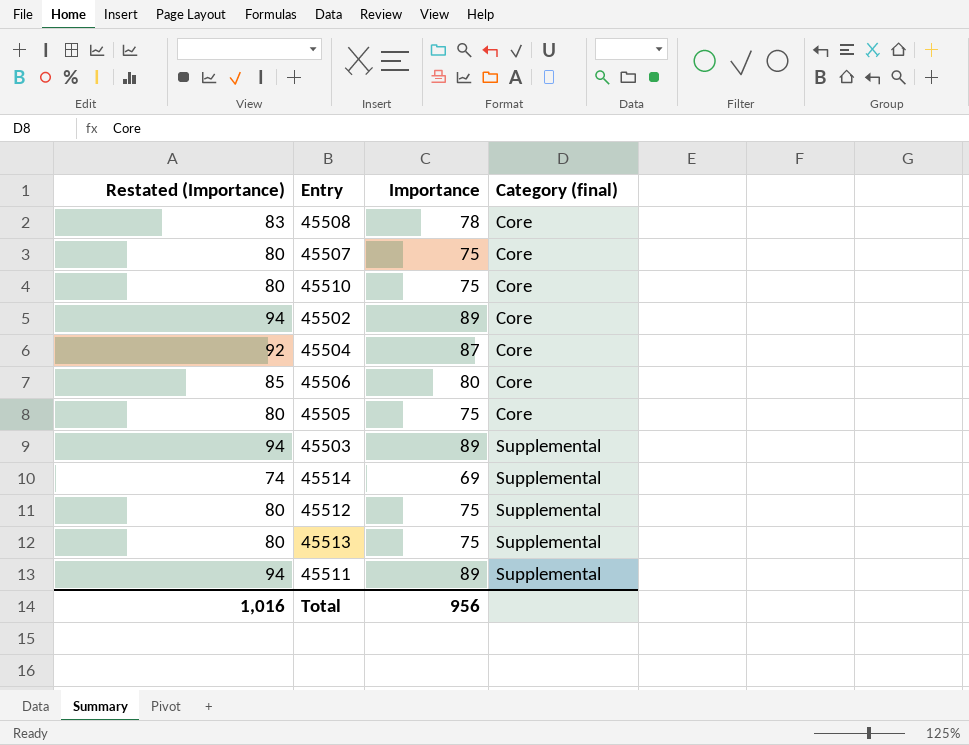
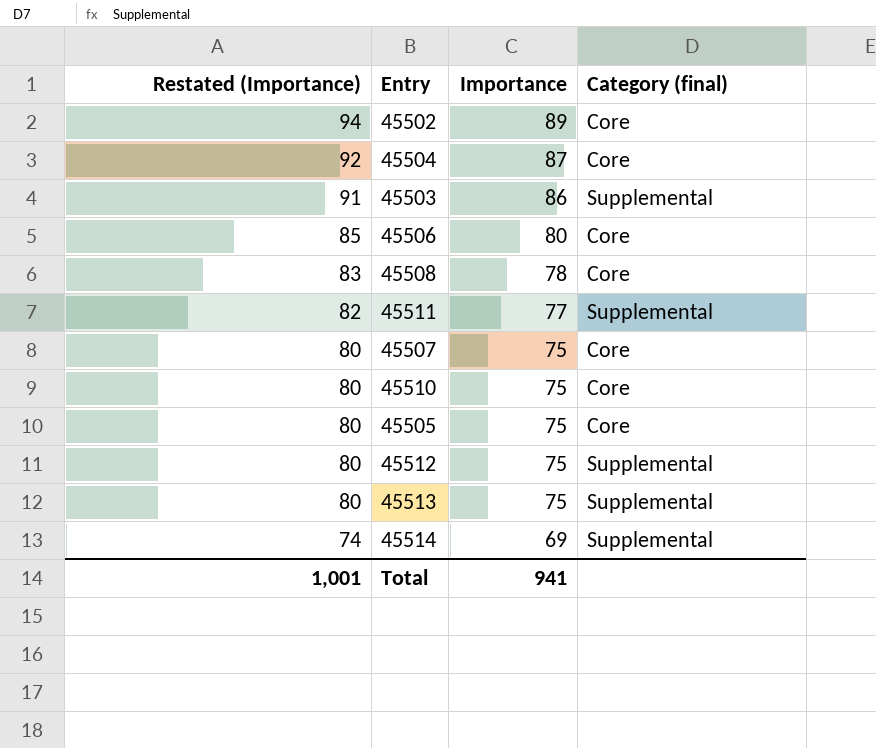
row order: Category (final) ascending -> Restated (Importance) descending
45503 | Restated (Importance): 94 -> 91
45503 | Importance: 89 -> 86
45511 | Restated (Importance): 94 -> 82
45511 | Importance: 89 -> 77
Total | Restated (Importance): 1,016 -> 1,001
Total | Importance: 956 -> 941

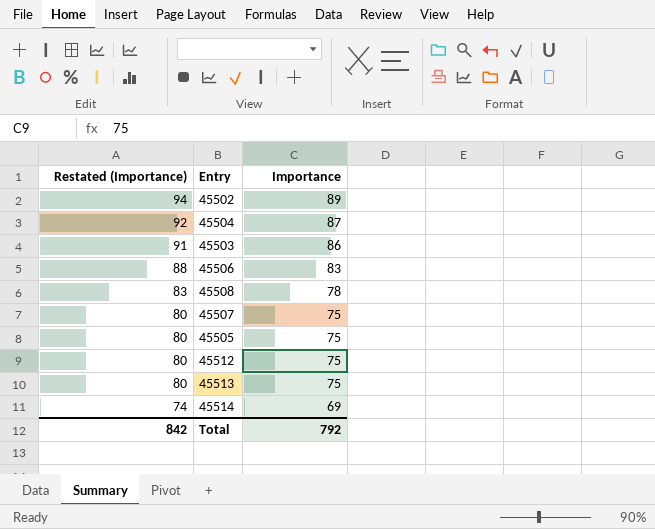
column Category (final) | position: 4 -> none
row 45511: 82 | 77 | Supplemental -> none
row 45510: 80 | 75 | Core -> none
45506 | Restated (Importance): 85 -> 88
45506 | Importance: 80 -> 83
Total | Restated (Importance): 1,001 -> 842
Total | Importance: 941 -> 792

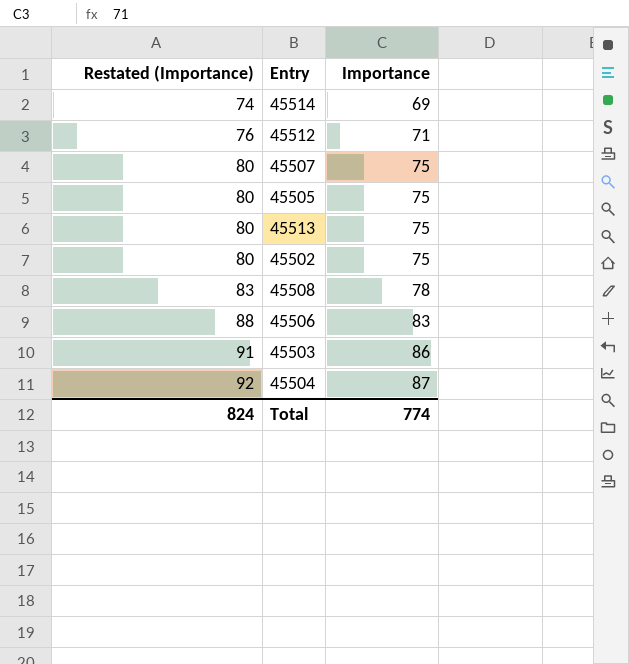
row order: Restated (Importance) descending -> Restated (Importance) ascending
45512 | Restated (Importance): 80 -> 76
45512 | Importance: 75 -> 71
45502 | Restated (Importance): 94 -> 80
45502 | Importance: 89 -> 75
Total | Restated (Importance): 842 -> 824
Total | Importance: 792 -> 774

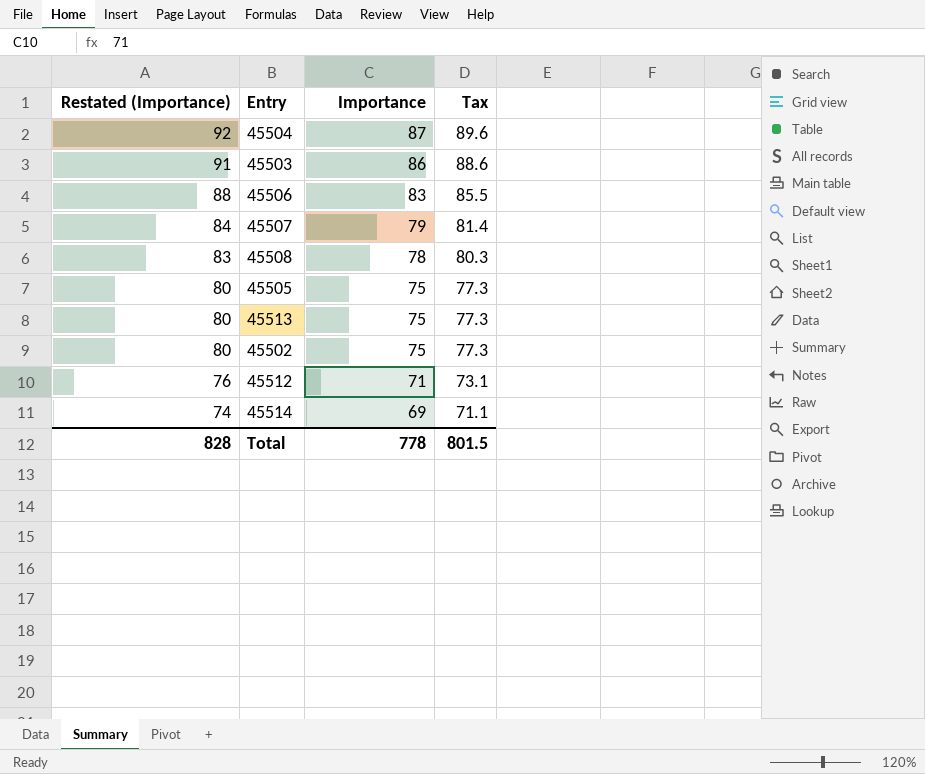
row order: Restated (Importance) ascending -> Restated (Importance) descending
column Tax | formula: none -> [Importance] * 1.03
45507 | Restated (Importance): 80 -> 84
45507 | Importance: 75 -> 79
Total | Restated (Importance): 824 -> 828
Total | Importance: 774 -> 778

